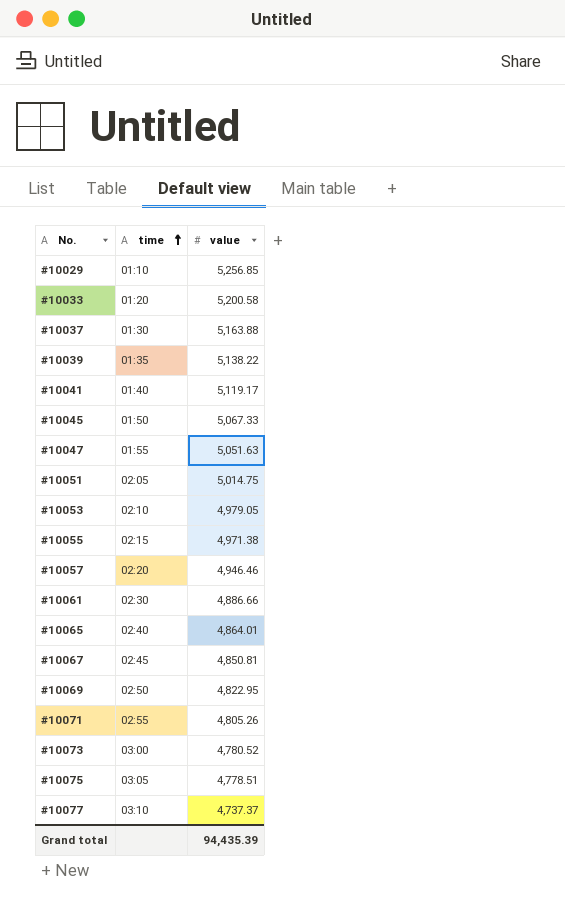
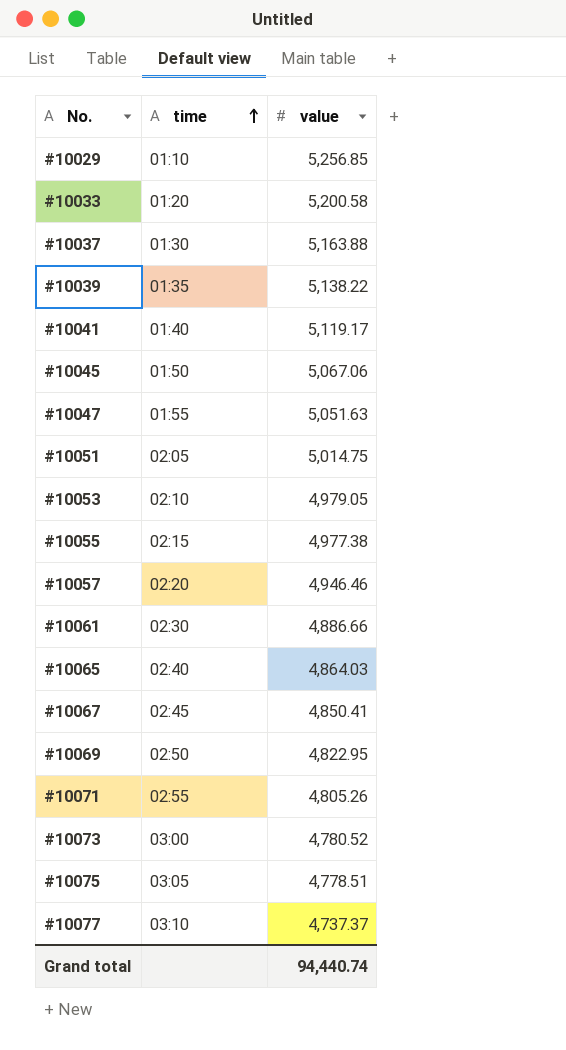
#10045 | value: 5,067.33 -> 5,067.06
#10055 | value: 4,971.38 -> 4,977.38
#10065 | value: 4,864.01 -> 4,864.03
#10067 | value: 4,850.81 -> 4,850.41
Grand total | value: 94,435.39 -> 94,440.74

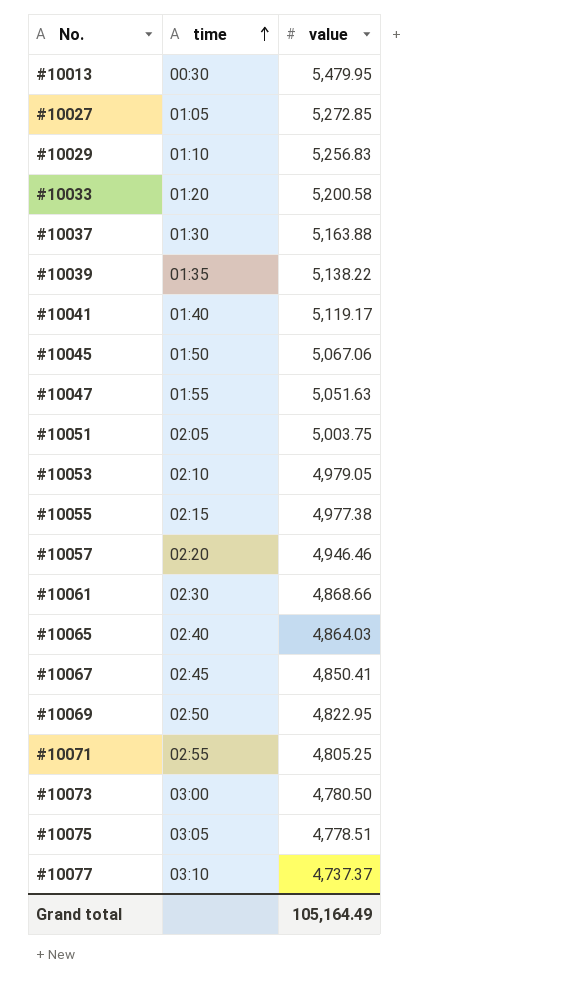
row #10013: none -> 00:30 | 5,479.95
row #10027: none -> 01:05 | 5,272.85
#10029 | value: 5,256.85 -> 5,256.83
#10051 | value: 5,014.75 -> 5,003.75
#10061 | value: 4,886.66 -> 4,868.66
#10071 | value: 4,805.26 -> 4,805.25
#10073 | value: 4,780.52 -> 4,780.50
Grand total | value: 94,440.74 -> 105,164.49

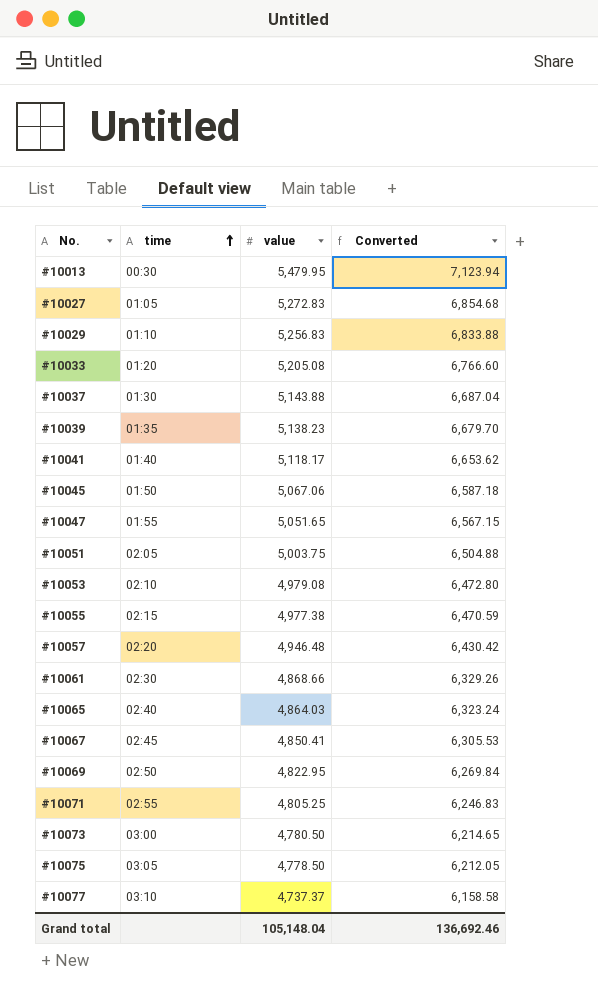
column Converted | formula: none -> [value] * 1.3
#10027 | value: 5,272.85 -> 5,272.83
#10033 | value: 5,200.58 -> 5,205.08
#10037 | value: 5,163.88 -> 5,143.88
#10039 | value: 5,138.22 -> 5,138.23
#10041 | value: 5,119.17 -> 5,118.17
#10047 | value: 5,051.63 -> 5,051.65
#10053 | value: 4,979.05 -> 4,979.08
#10057 | value: 4,946.46 -> 4,946.48
#10075 | value: 4,778.51 -> 4,778.50
Grand total | value: 105,164.49 -> 105,148.04

